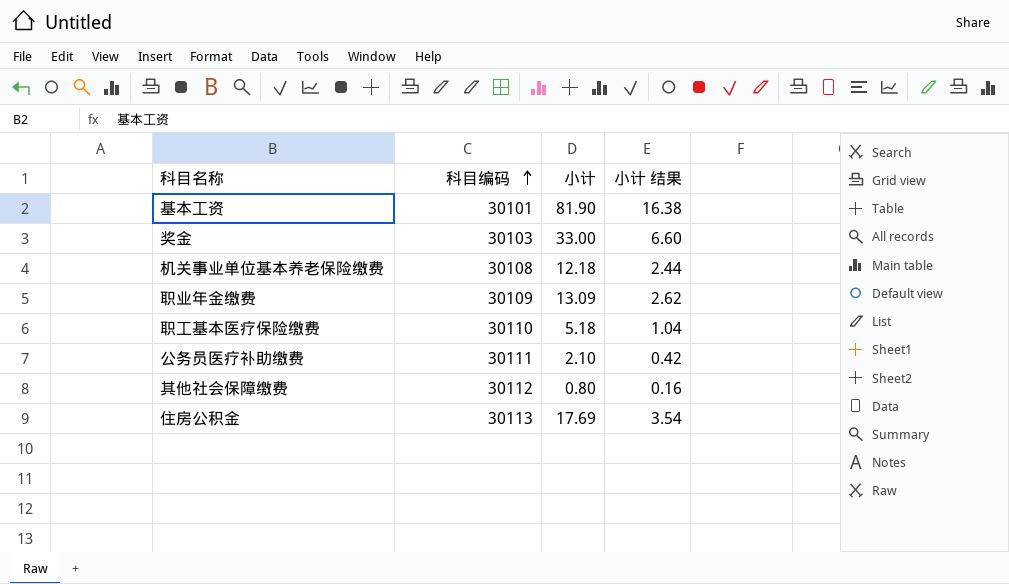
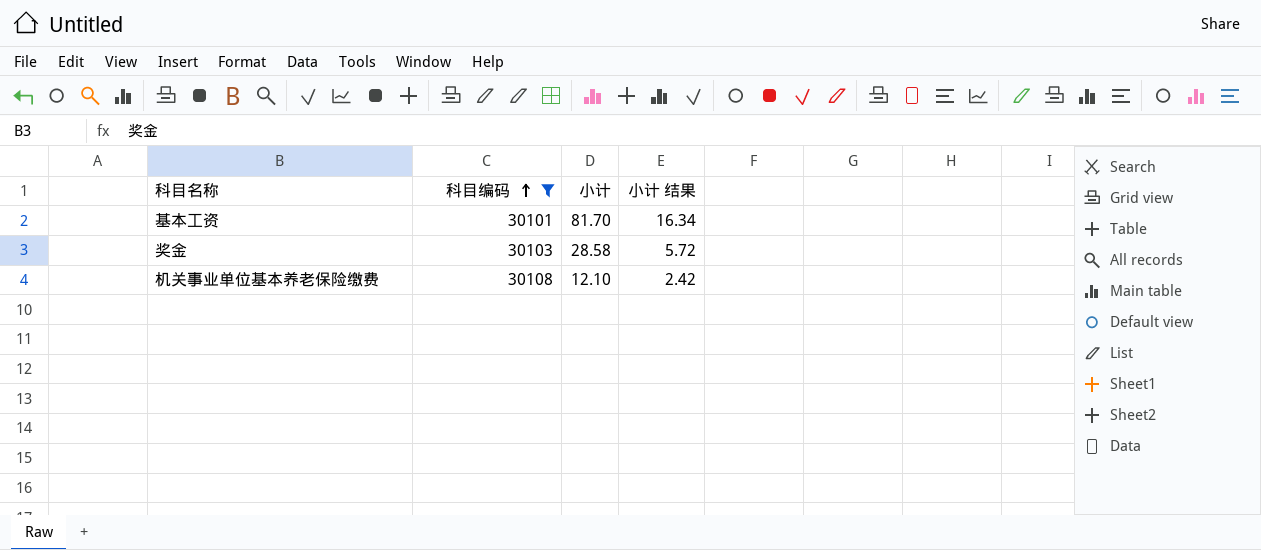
filter: none -> 科目编码 <= 30108
基本工资 | 小计: 81.90 -> 81.70
基本工资 | 小计 结果: 16.38 -> 16.34
奖金 | 小计: 33.00 -> 28.58
奖金 | 小计 结果: 6.60 -> 5.72
机关事业单位基本养老保险缴费 | 小计: 12.18 -> 12.10
机关事业单位基本养老保险缴费 | 小计 结果: 2.44 -> 2.42

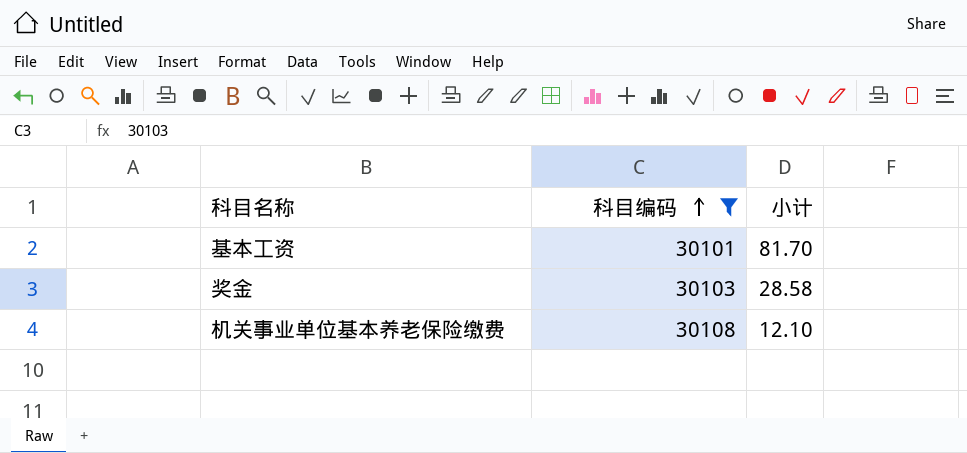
column 小计 结果 | formula: [小计] * 0.2 -> none

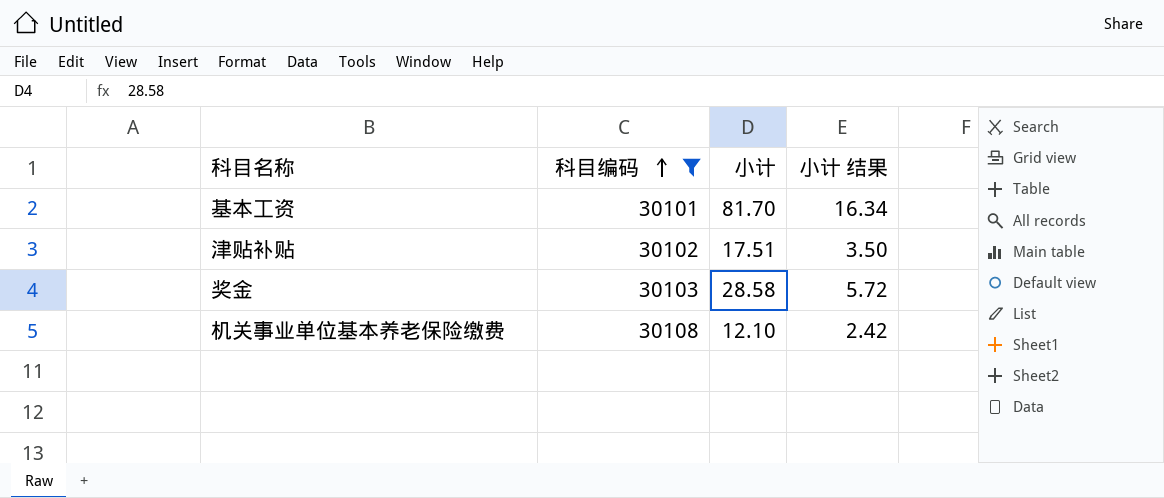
column 小计 结果 | formula: none -> [小计] * 0.2
row 津贴补贴: none -> 30102 | 17.51 | 3.50

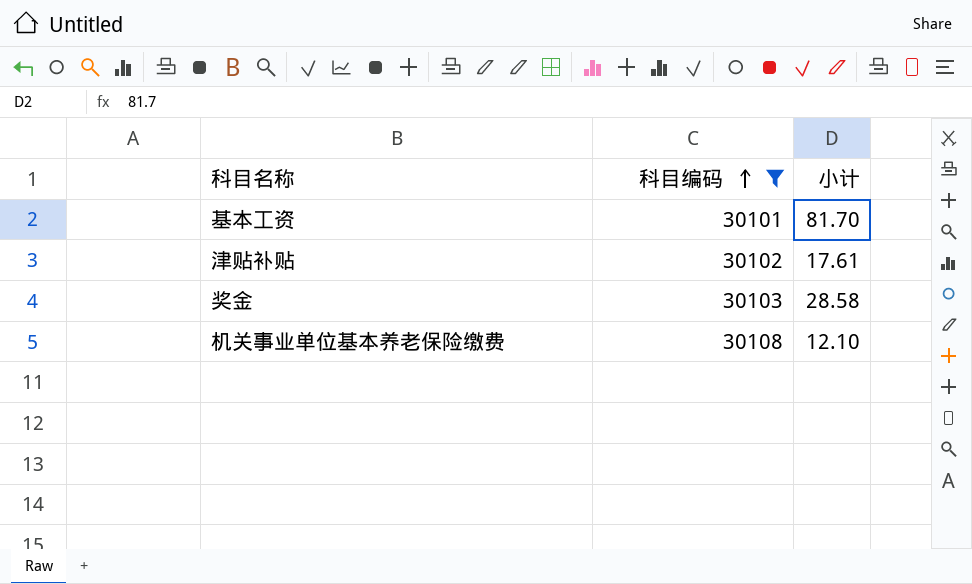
column 小计 结果 | formula: [小计] * 0.2 -> none
津贴补贴 | 小计: 17.51 -> 17.61

